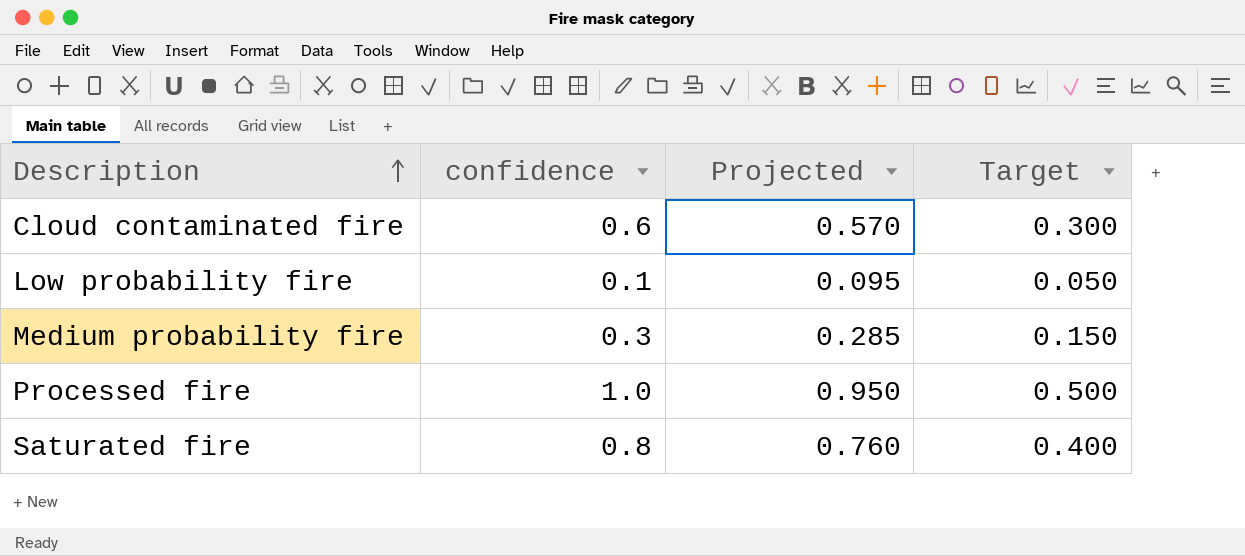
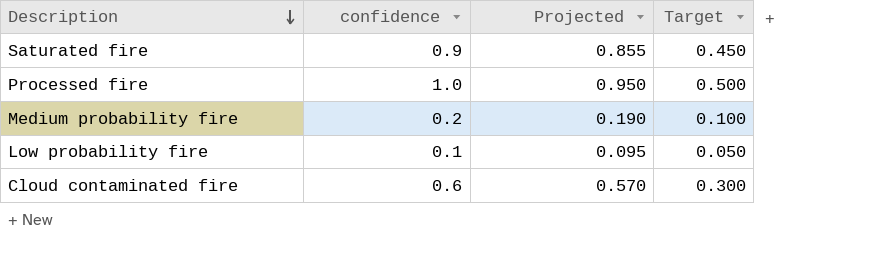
row order: Description ascending -> Description descending
Saturated fire | confidence: 0.8 -> 0.9
Saturated fire | Projected: 0.760 -> 0.855
Saturated fire | Target: 0.400 -> 0.450
Medium probability fire | confidence: 0.3 -> 0.2
Medium probability fire | Projected: 0.285 -> 0.190
Medium probability fire | Target: 0.150 -> 0.100

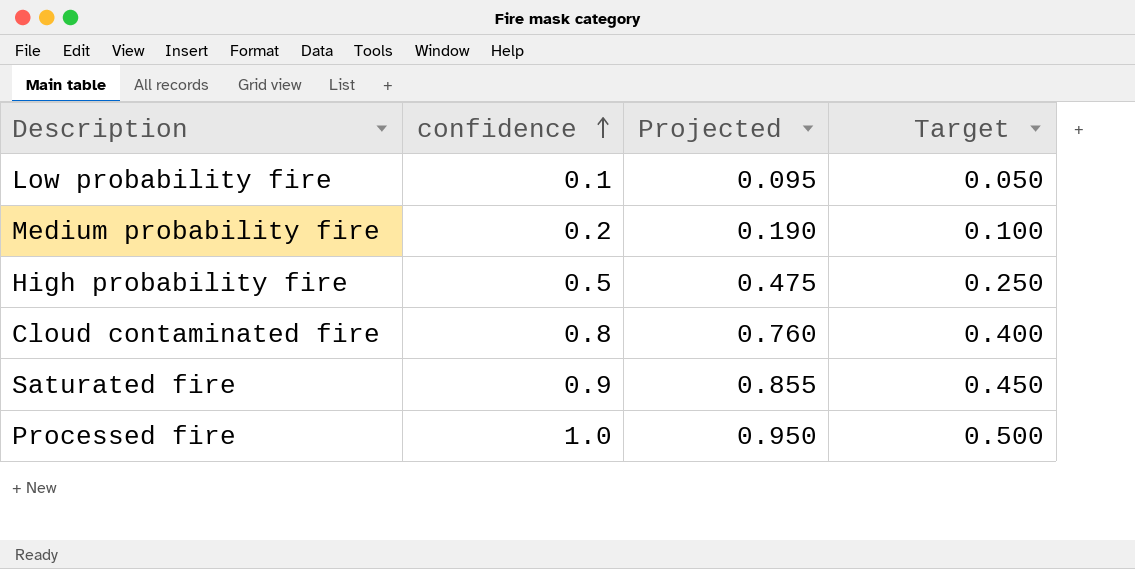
row order: Description descending -> confidence ascending
row High probability fire: none -> 0.5 | 0.475 | 0.250
Cloud contaminated fire | confidence: 0.6 -> 0.8
Cloud contaminated fire | Projected: 0.570 -> 0.760
Cloud contaminated fire | Target: 0.300 -> 0.400

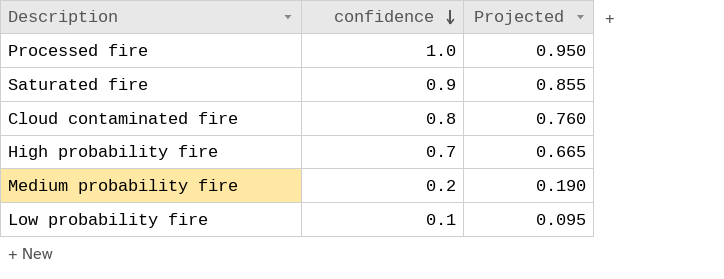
row order: confidence ascending -> confidence descending
column Target | formula: [confidence] * 0.5 -> none
High probability fire | confidence: 0.5 -> 0.7
High probability fire | Projected: 0.475 -> 0.665

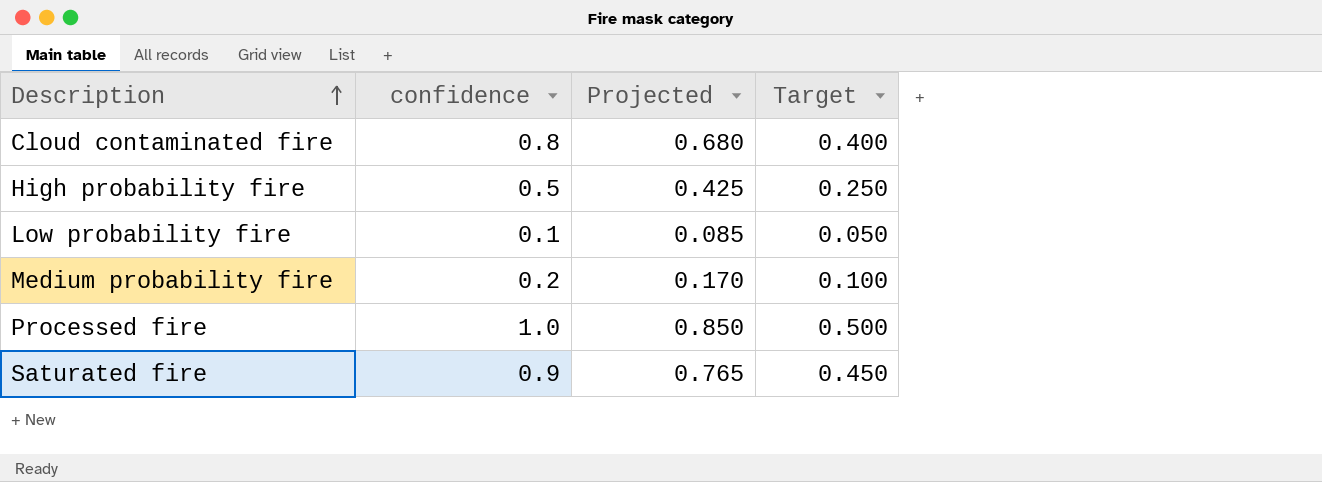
row order: confidence descending -> Description ascending
column Projected | formula: [confidence] * 0.95 -> [confidence] * 0.85
column Target | formula: none -> [confidence] * 0.5
High probability fire | confidence: 0.7 -> 0.5

